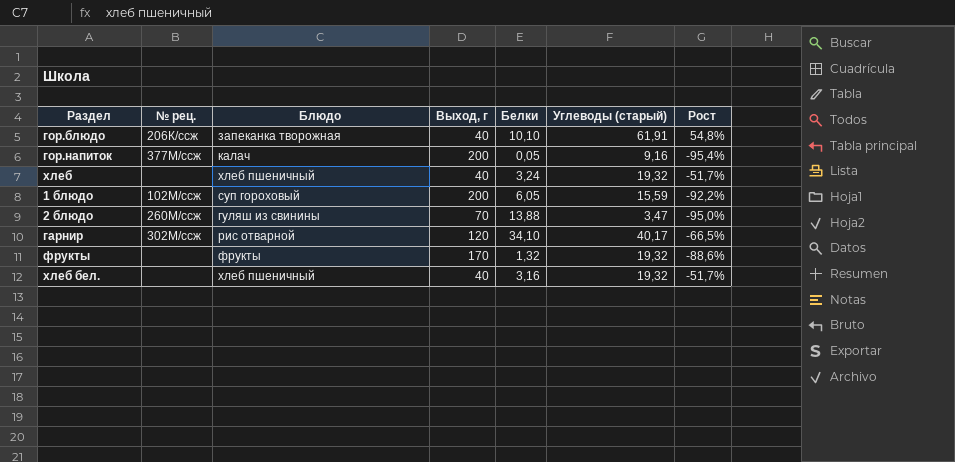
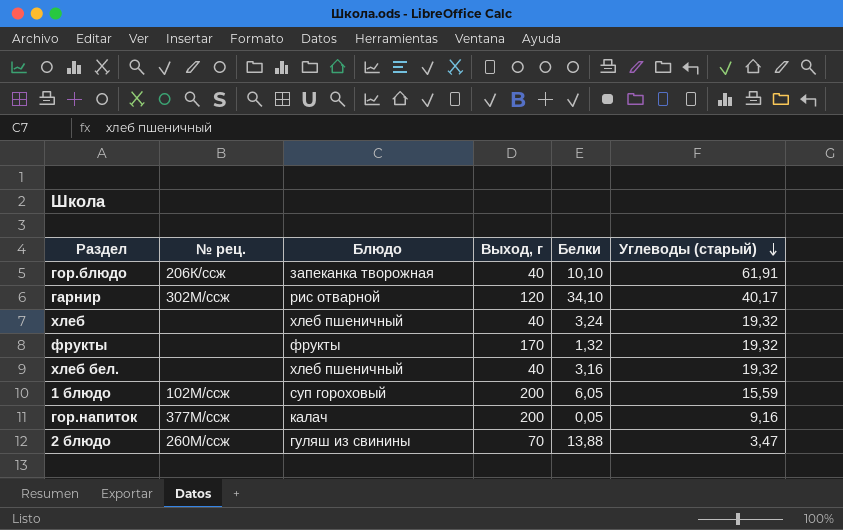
row order: none -> Углеводы (старый) descending
column Рост | formula: ([Углеводы (старый)] - [Выход, г]) / [Выход, г] -> none

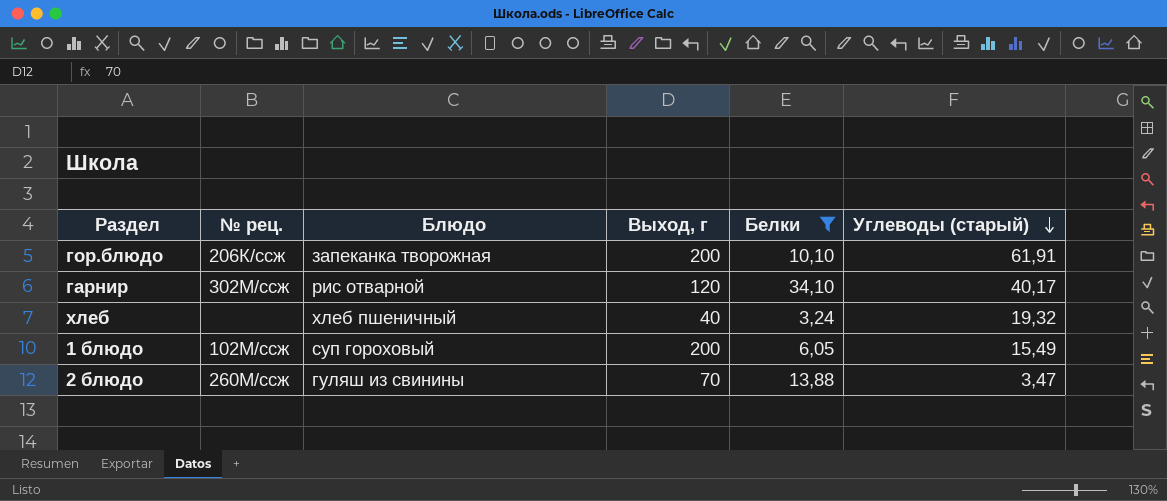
filter: none -> Белки >= 3,24
гор.блюдо | Выход, г: 40 -> 200
1 блюдо | Углеводы (старый): 15,59 -> 15,49

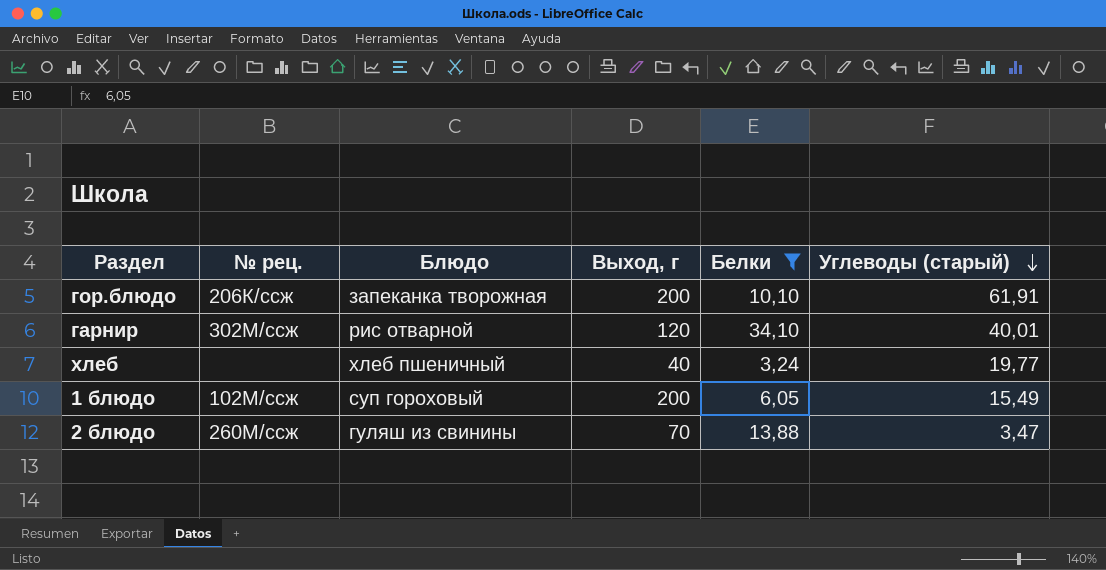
гарнир | Углеводы (старый): 40,17 -> 40,01
хлеб | Углеводы (старый): 19,32 -> 19,77

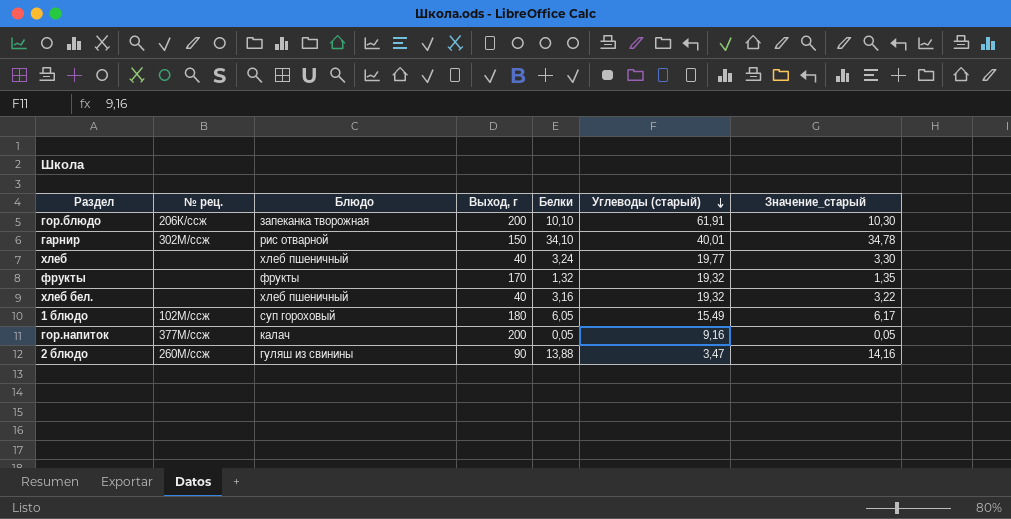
filter: Белки >= 3,24 -> none
column Значение_старый | formula: none -> [Белки] * 1,02
гарнир | Выход, г: 120 -> 150
1 блюдо | Выход, г: 200 -> 180
2 блюдо | Выход, г: 70 -> 90

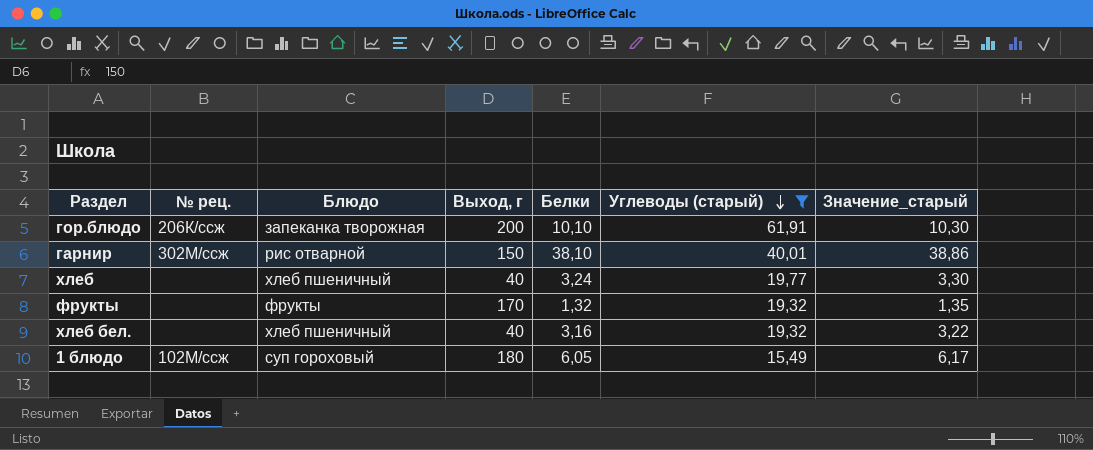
filter: none -> Углеводы (старый) >= 15,49
гарнир | Белки: 34,10 -> 38,10
гарнир | Значение_старый: 34,78 -> 38,86

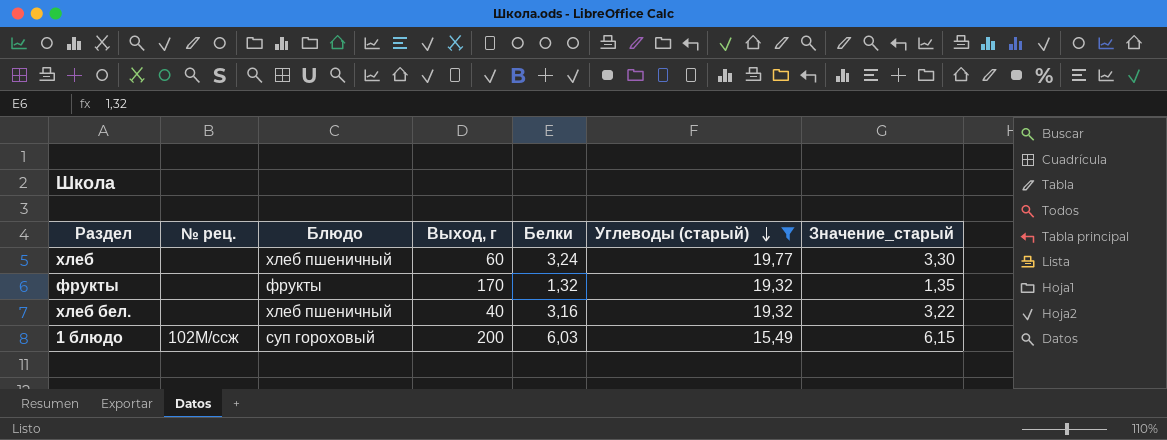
row гор.блюдо: 206К/ссж | запеканка творожная | 200 | 10,10 | 61,91 | 10,30 -> none
row гарнир: 302М/ссж | рис отварной | 150 | 38,10 | 40,01 | 38,86 -> none
хлеб | Выход, г: 40 -> 60
1 блюдо | Выход, г: 180 -> 200
1 блюдо | Белки: 6,05 -> 6,03
1 блюдо | Значение_старый: 6,17 -> 6,15

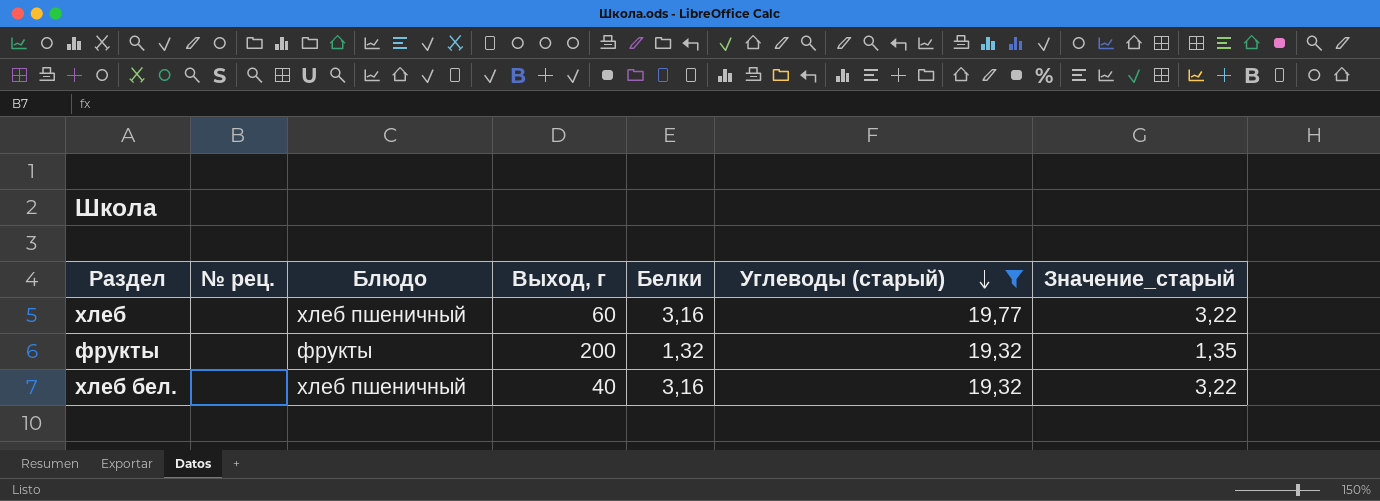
row 1 блюдо: 102М/ссж | суп гороховый | 200 | 6,03 | 15,49 | 6,15 -> none
хлеб | Белки: 3,24 -> 3,16
хлеб | Значение_старый: 3,30 -> 3,22
фрукты | Выход, г: 170 -> 200

